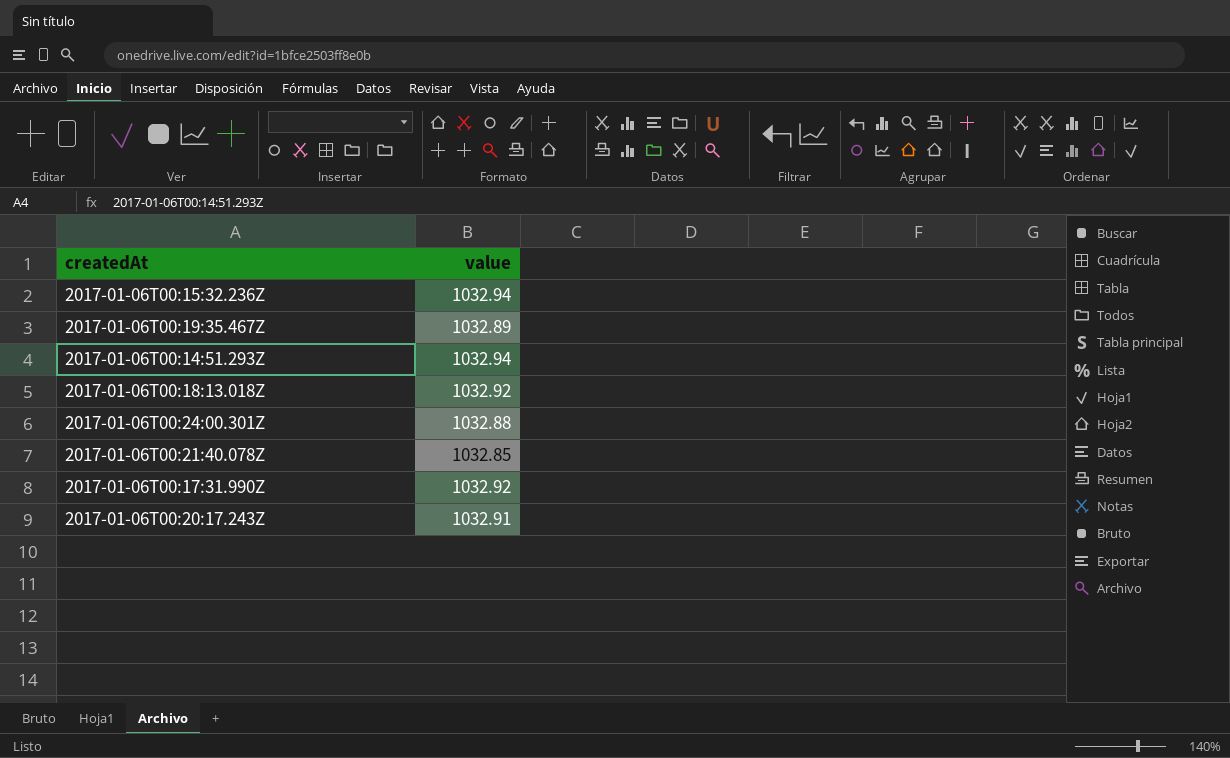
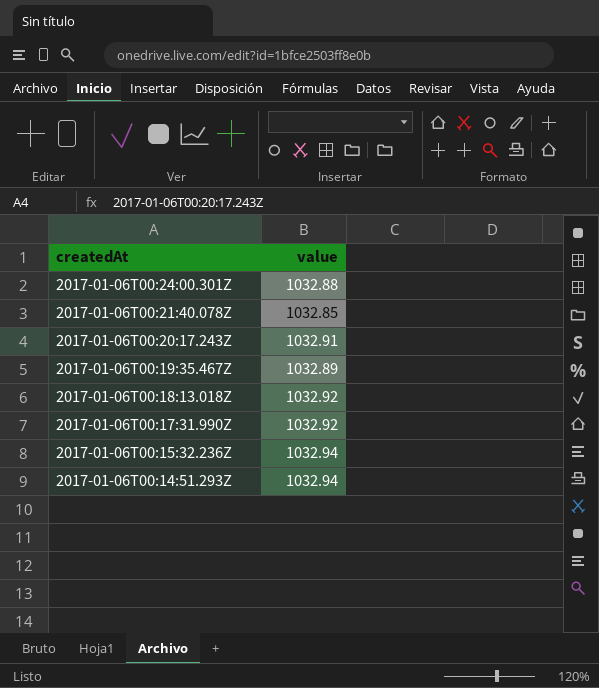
row order: none -> createdAt descending

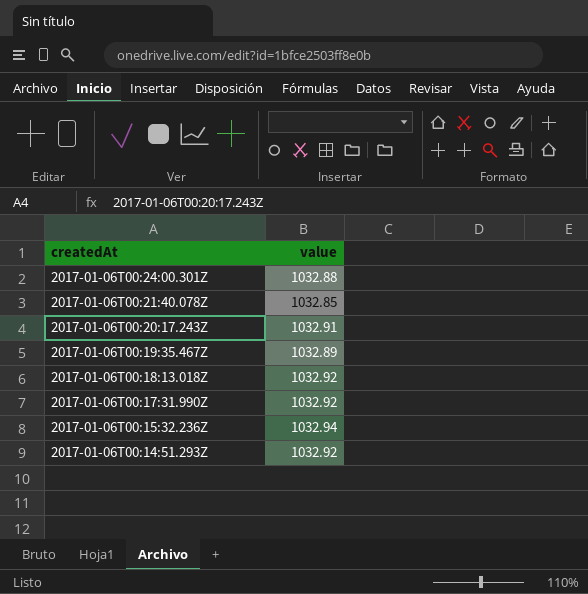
2017-01-06T00:14:51.293Z | value: 1032.94 -> 1032.92

